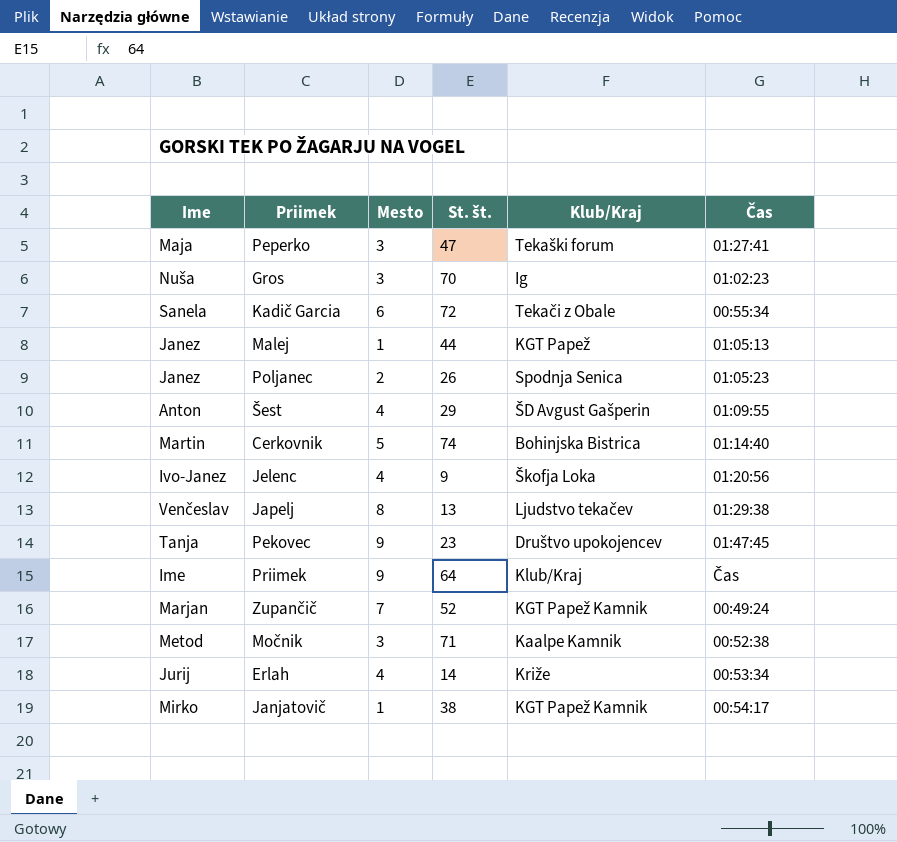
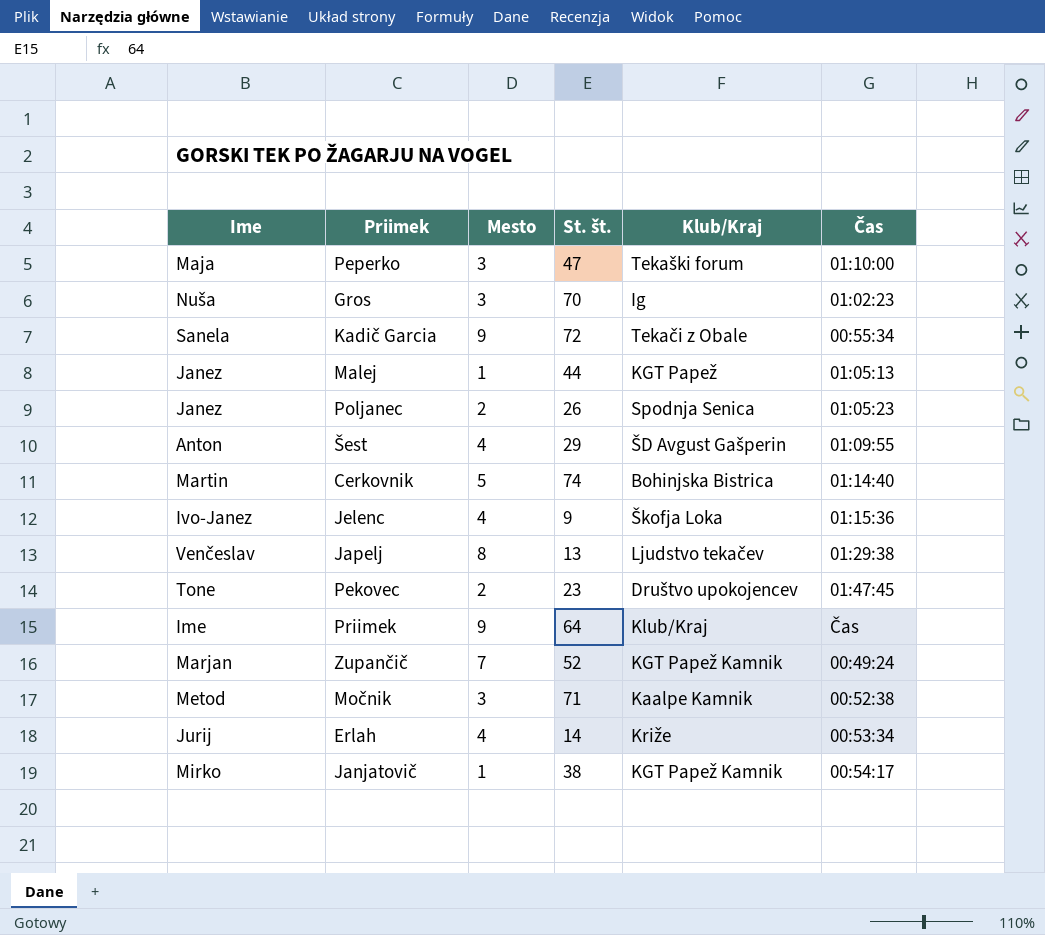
Peperko | Čas: 01:27:41 -> 01:10:00
Kadič Garcia | Mesto: 6 -> 9
Jelenc | Čas: 01:20:56 -> 01:15:36
Pekovec | Ime: Tanja -> Tone
Pekovec | Mesto: 9 -> 2

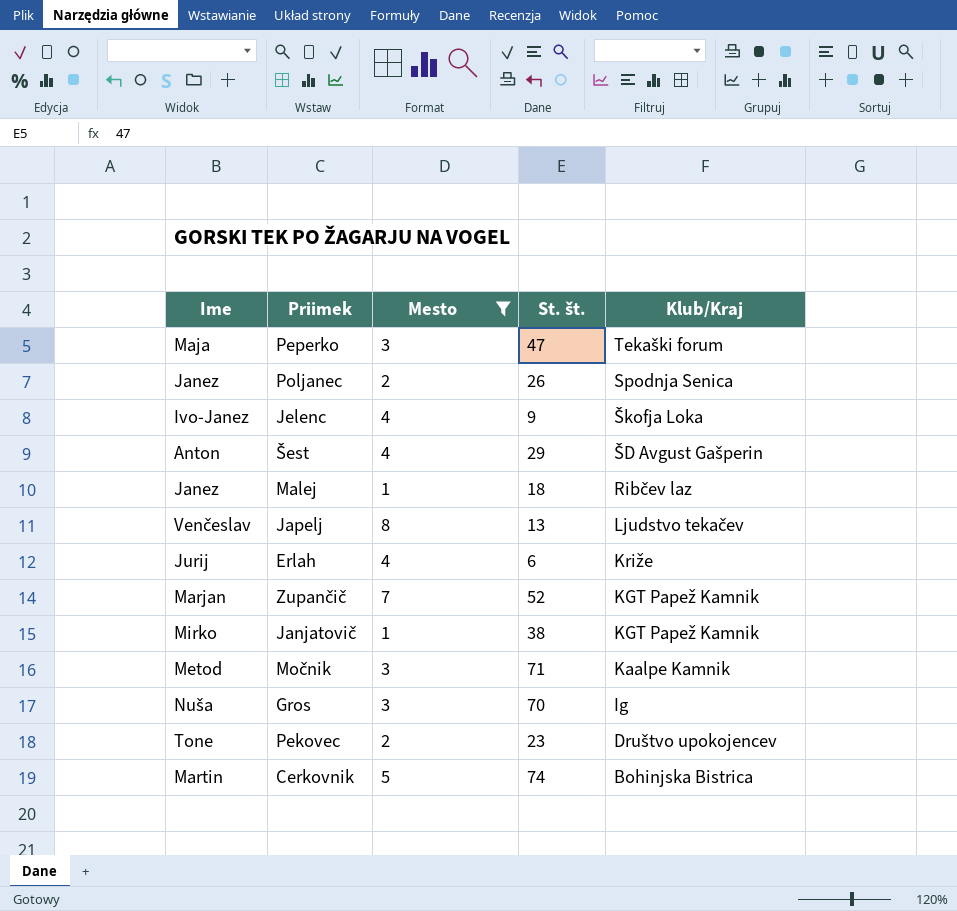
filter: none -> Mesto != 9
row order: none -> Klub/Kraj descending
column Čas | position: 6 -> none
Malej | St. št.: 44 -> 18
Malej | Klub/Kraj: KGT Papež -> Ribčev laz
Erlah | St. št.: 14 -> 6

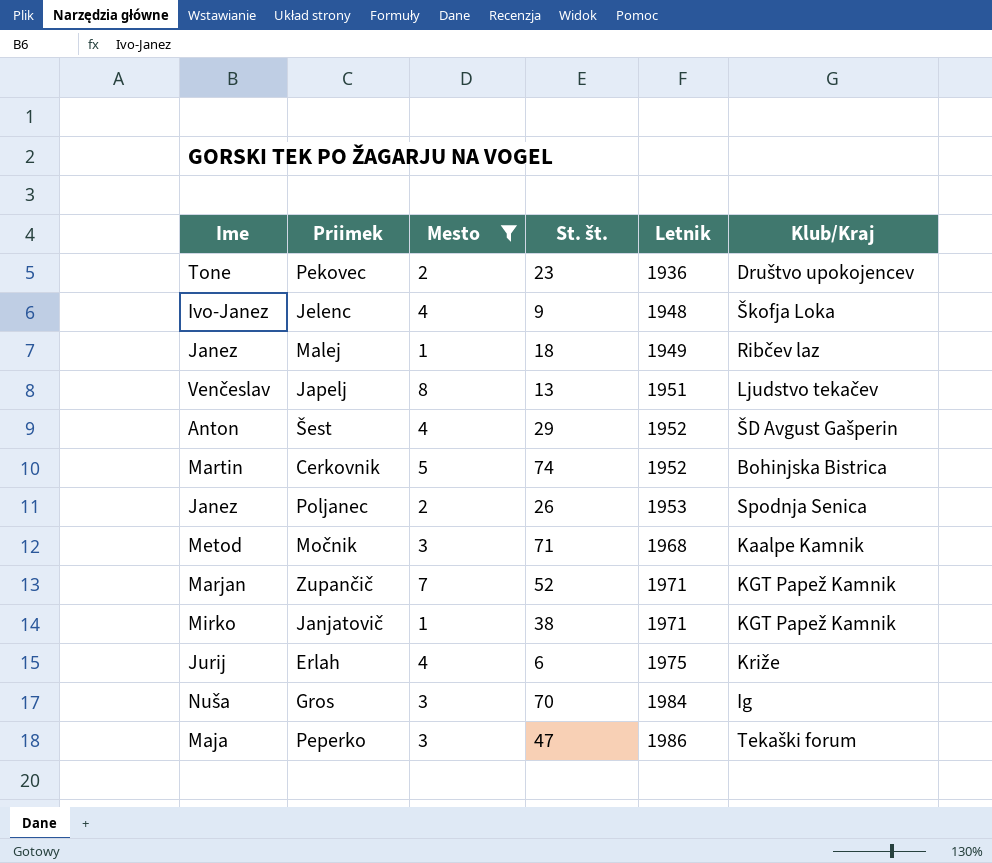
row order: Klub/Kraj descending -> Letnik ascending
column Letnik | position: none -> 5

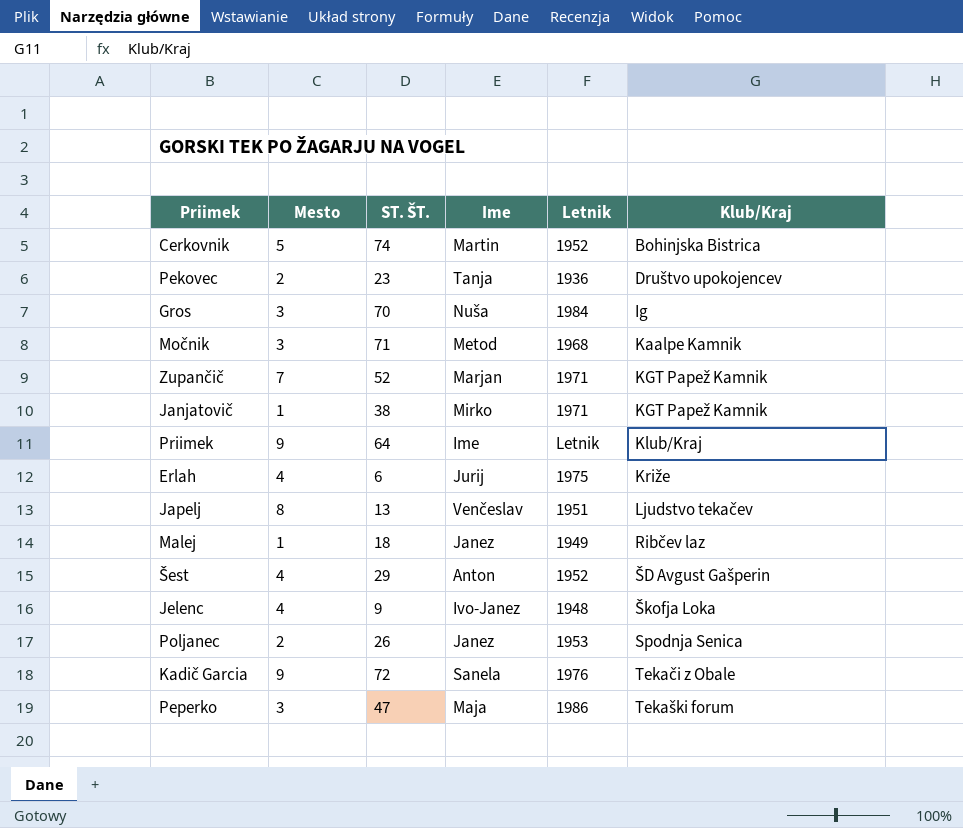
filter: Mesto != 9 -> none
row order: Letnik ascending -> Klub/Kraj ascending
column name: St. št. -> ST. ŠT.
column Ime | position: 1 -> 4
Pekovec | Ime: Tone -> Tanja

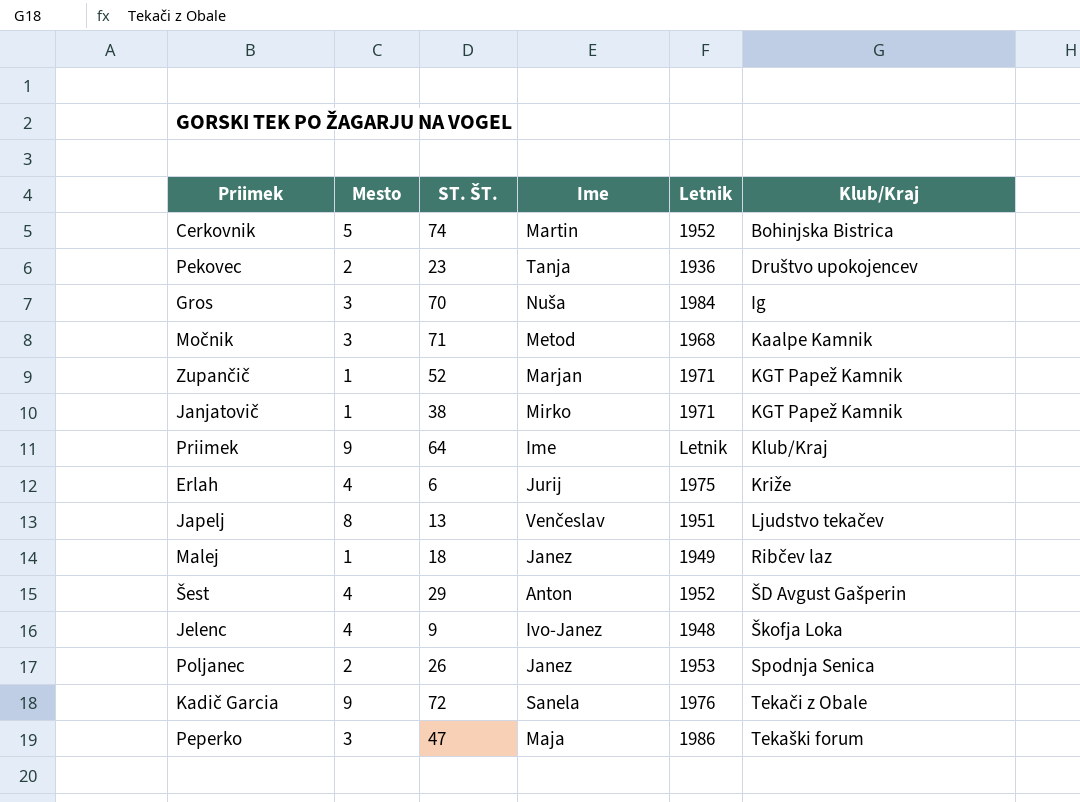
Zupančič | Mesto: 7 -> 1

